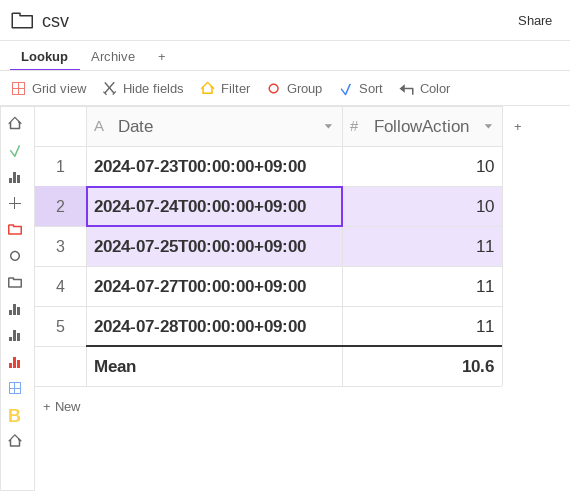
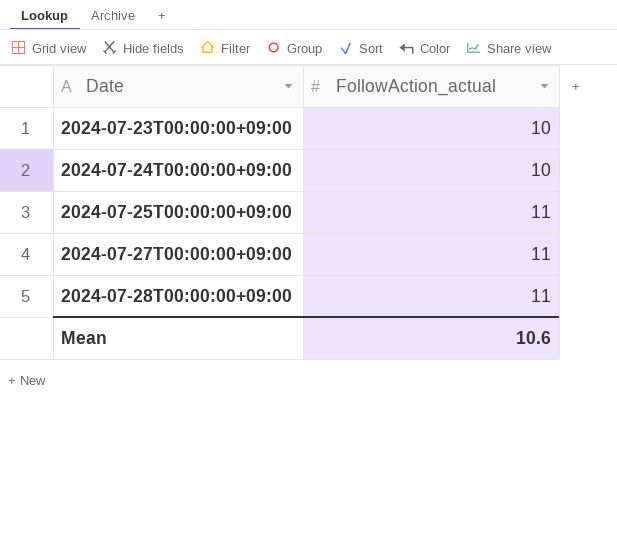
column name: FollowAction -> FollowAction_actual

